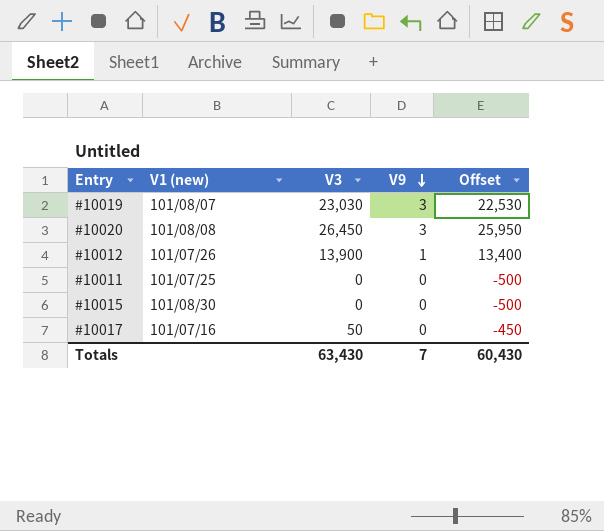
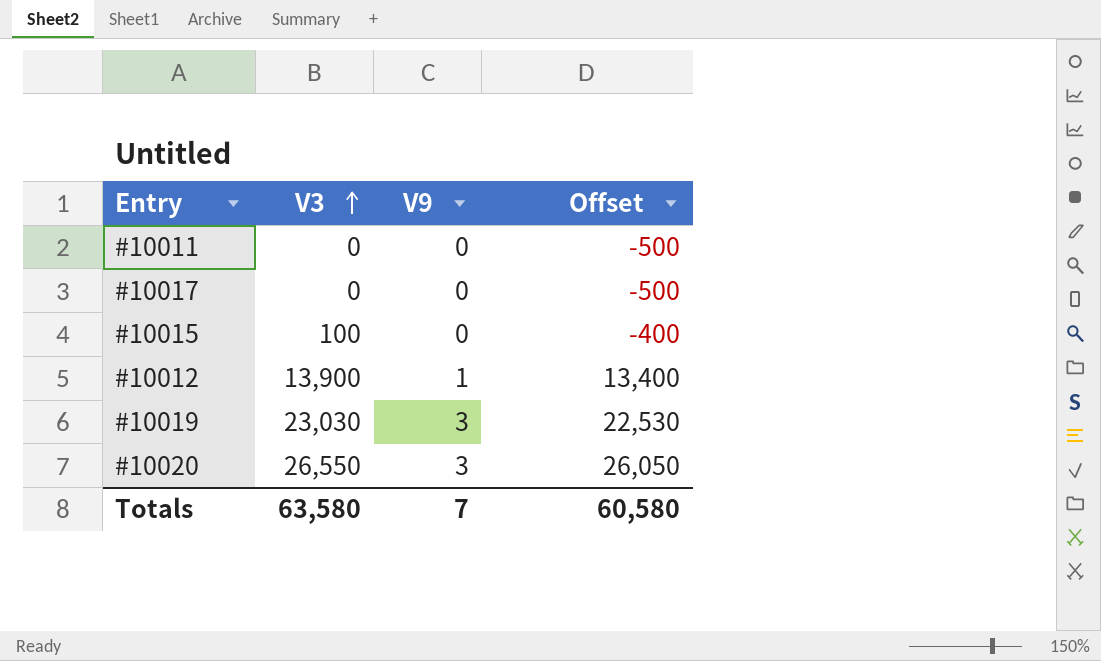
row order: V9 descending -> V3 ascending
column V1 (new) | position: 2 -> none
#10017 | V3: 50 -> 0
#10017 | Offset: -450 -> -500
#10015 | V3: 0 -> 100
#10015 | Offset: -500 -> -400
#10020 | V3: 26,450 -> 26,550
#10020 | Offset: 25,950 -> 26,050
Totals | V3: 63,430 -> 63,580
Totals | Offset: 60,430 -> 60,580

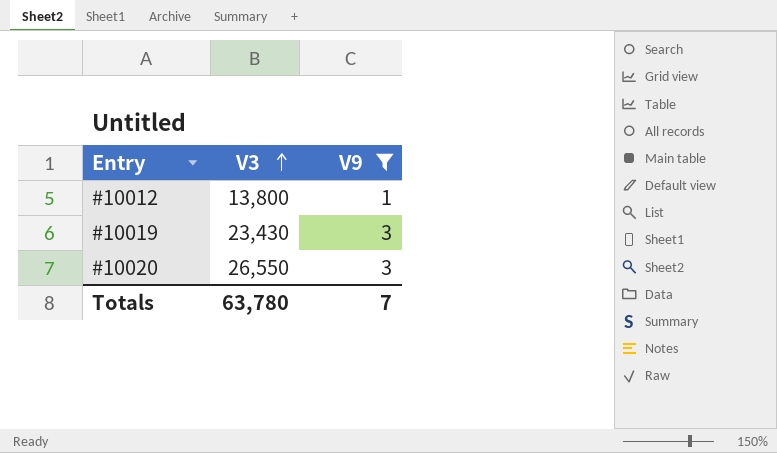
filter: none -> V9 != 0
column Offset | formula: [V3] - 500 -> none
#10012 | V3: 13,900 -> 13,800
#10019 | V3: 23,030 -> 23,430
Totals | V3: 63,580 -> 63,780

